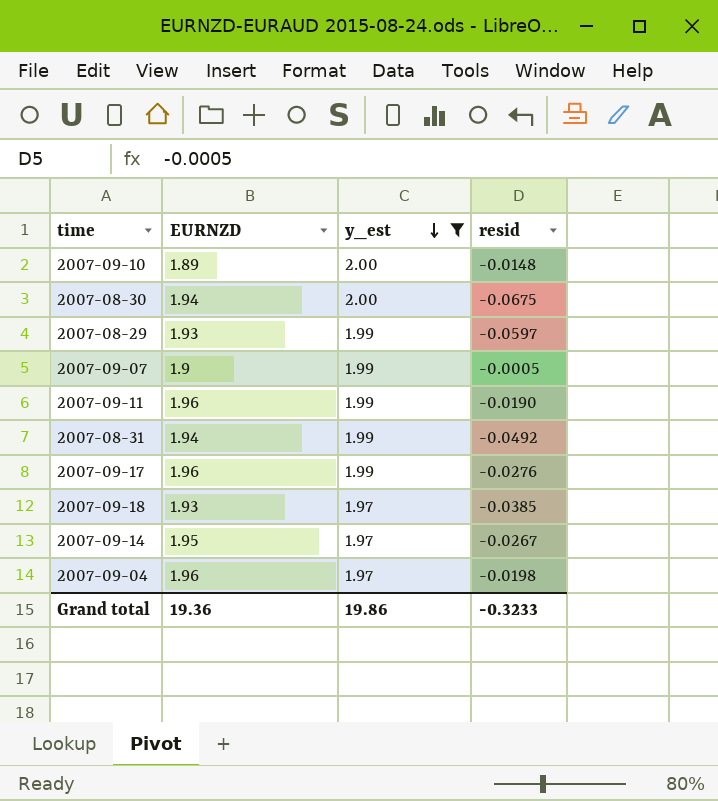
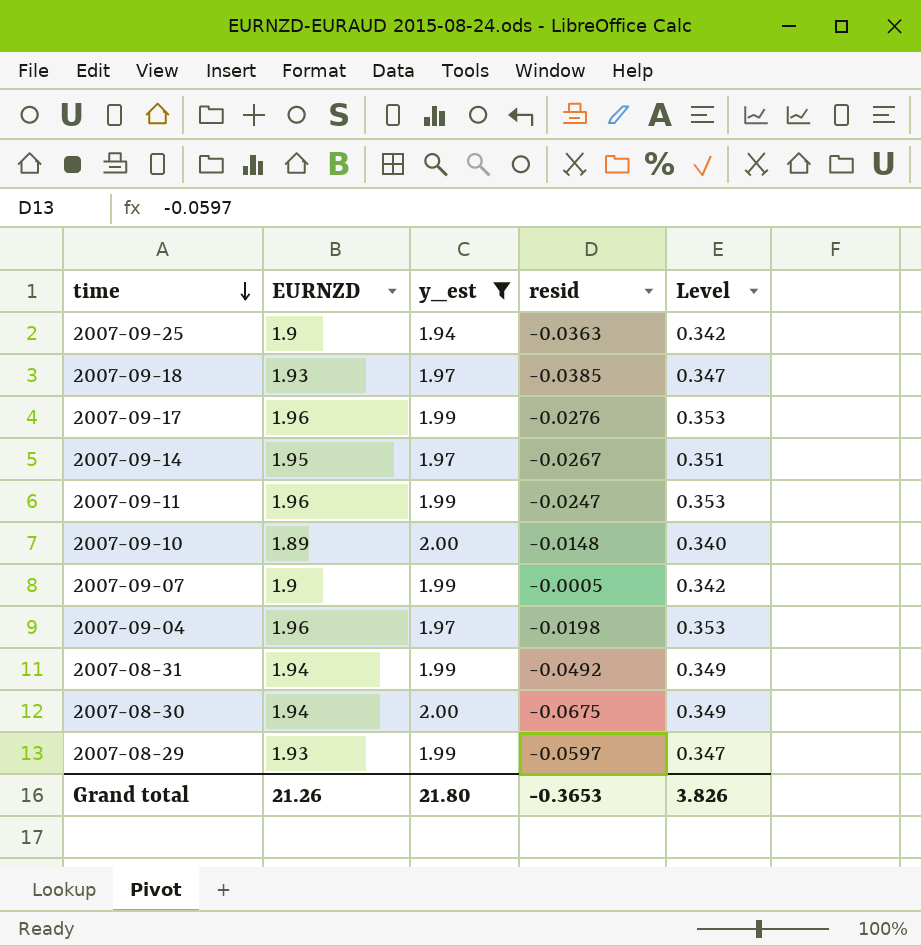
row order: y_est descending -> time descending
column Level | formula: none -> [EURNZD] * 0.18
row 2007-09-25: none -> 1.9 | 1.94 | -0.0363 | 0.342
2007-09-11 | resid: -0.0190 -> -0.0247
Grand total | EURNZD: 19.36 -> 21.26
Grand total | y_est: 19.86 -> 21.80
Grand total | resid: -0.3233 -> -0.3653

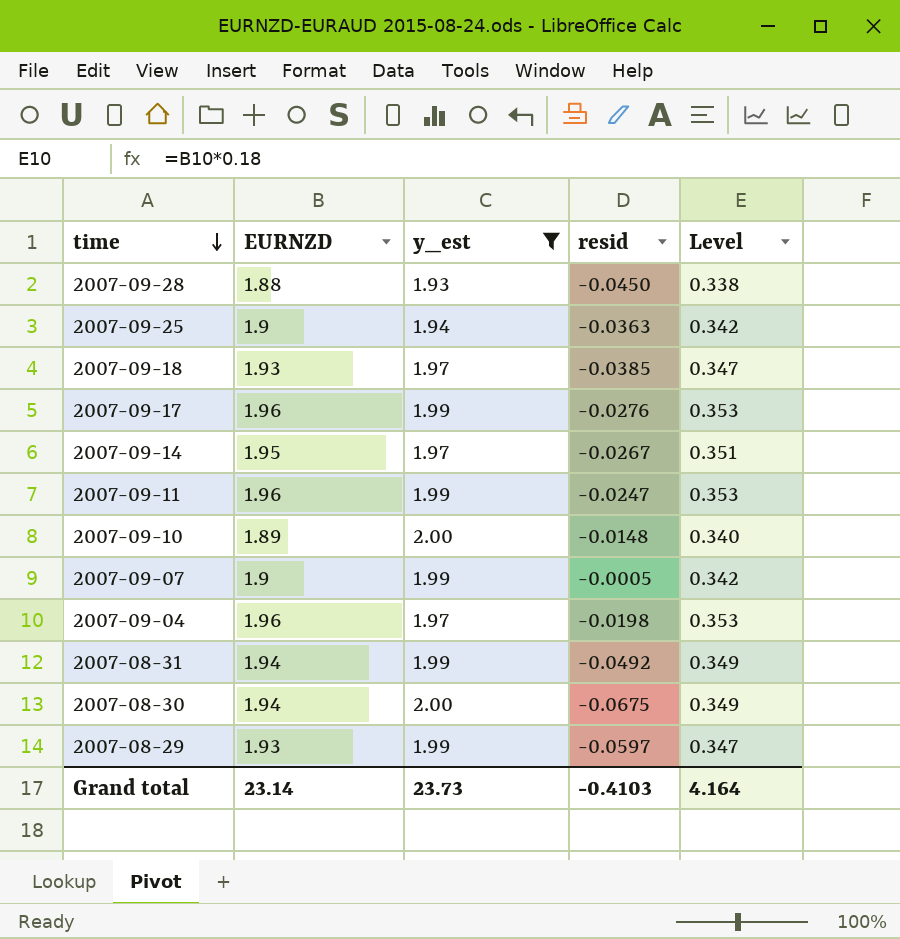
row 2007-09-28: none -> 1.88 | 1.93 | -0.0450 | 0.338
Grand total | EURNZD: 21.26 -> 23.14
Grand total | y_est: 21.80 -> 23.73
Grand total | resid: -0.3653 -> -0.4103
Grand total | Level: 3.826 -> 4.164

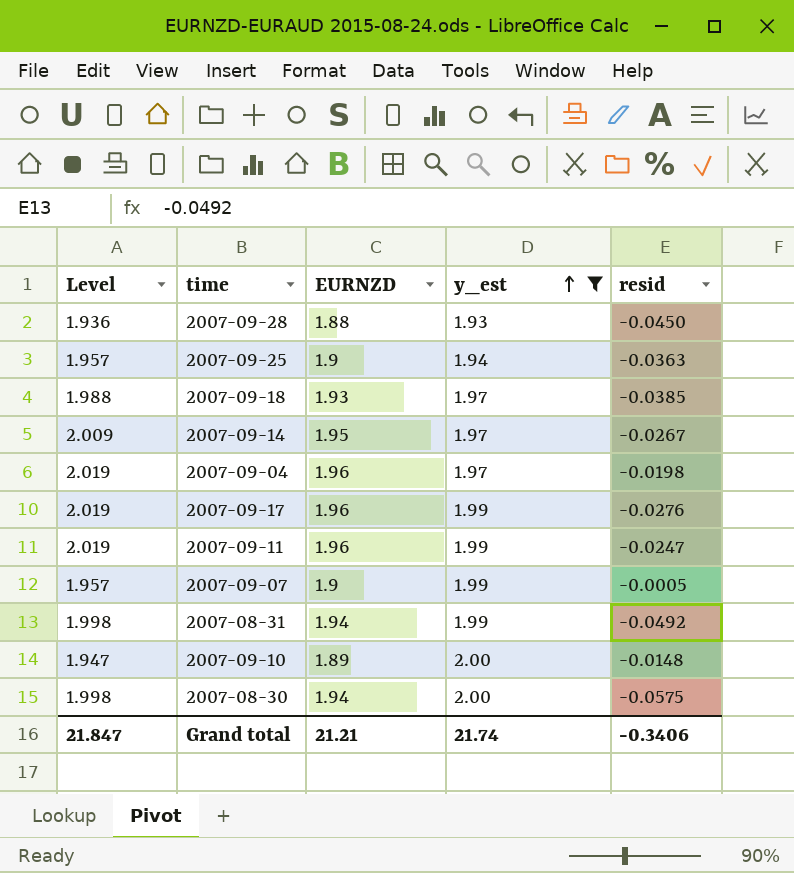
row order: time descending -> y_est ascending
column Level | formula: [EURNZD] * 0.18 -> [EURNZD] * 1.03
column Level | position: 5 -> 1
row 2007-08-29: 1.93 | 1.99 | -0.0597 | 0.347 -> none
2007-08-30 | resid: -0.0675 -> -0.0575
Grand total | Level: 4.164 -> 21.847
Grand total | EURNZD: 23.14 -> 21.21
Grand total | y_est: 23.73 -> 21.74
Grand total | resid: -0.4103 -> -0.3406

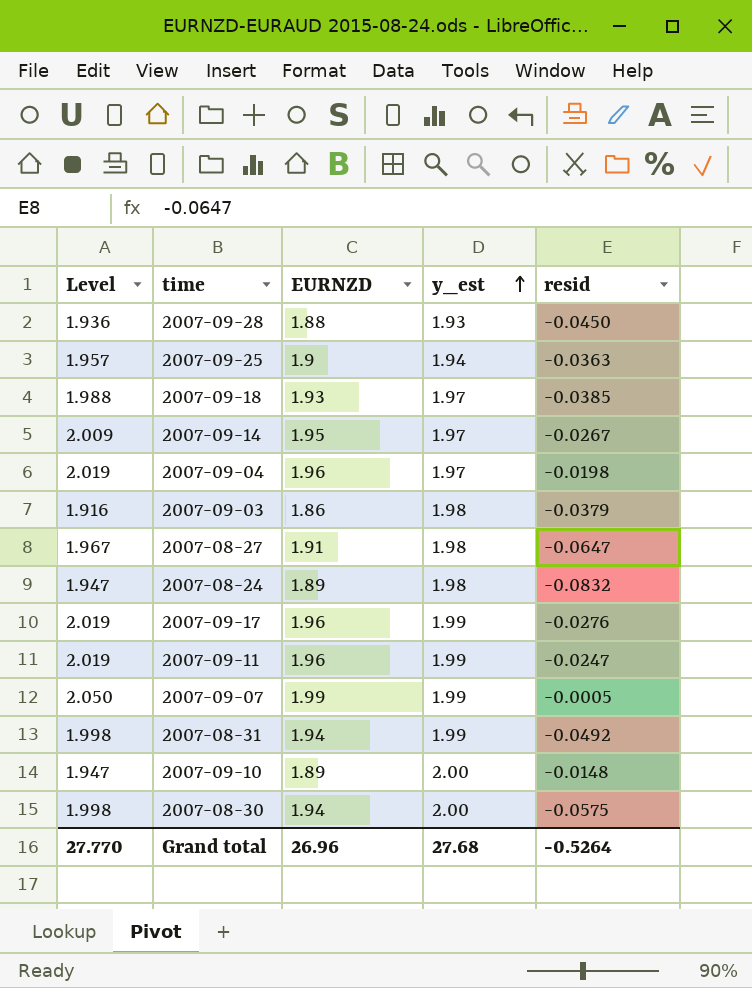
filter: y_est != 1.98 -> none
2007-09-07 | Level: 1.957 -> 2.050
2007-09-07 | EURNZD: 1.9 -> 1.99
Grand total | Level: 21.847 -> 27.770
Grand total | EURNZD: 21.21 -> 26.96
Grand total | y_est: 21.74 -> 27.68
Grand total | resid: -0.3406 -> -0.5264

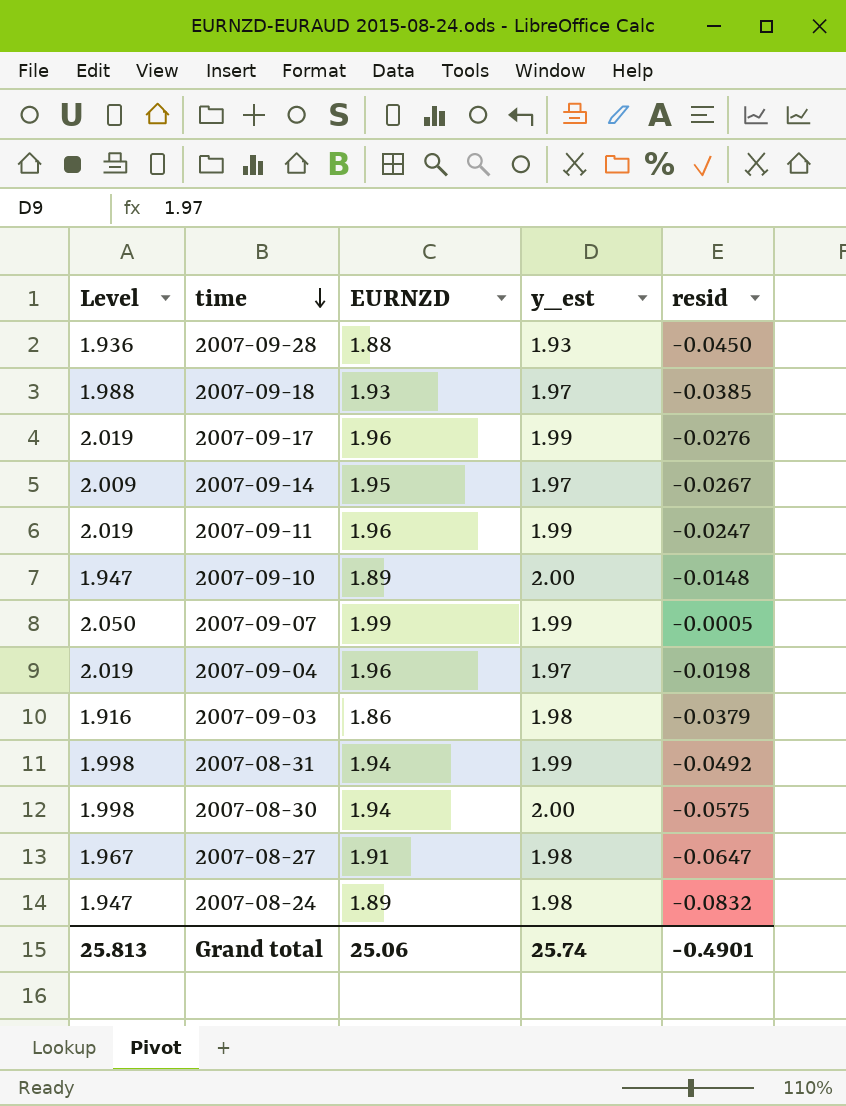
row order: y_est ascending -> time descending
row 2007-09-25: 1.957 | 1.9 | 1.94 | -0.0363 -> none
Grand total | Level: 27.770 -> 25.813
Grand total | EURNZD: 26.96 -> 25.06
Grand total | y_est: 27.68 -> 25.74
Grand total | resid: -0.5264 -> -0.4901

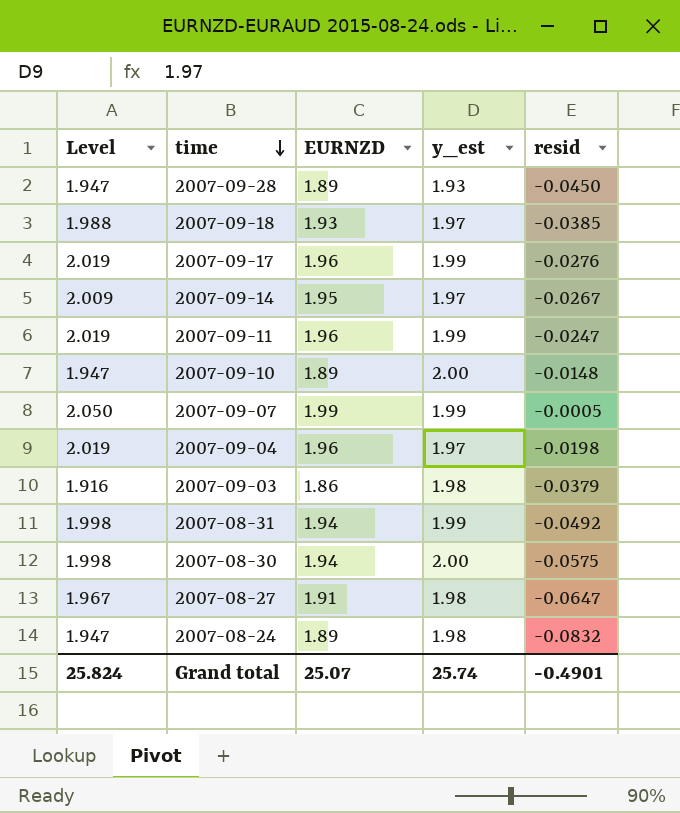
2007-09-28 | Level: 1.936 -> 1.947
2007-09-28 | EURNZD: 1.88 -> 1.89
Grand total | Level: 25.813 -> 25.824
Grand total | EURNZD: 25.06 -> 25.07

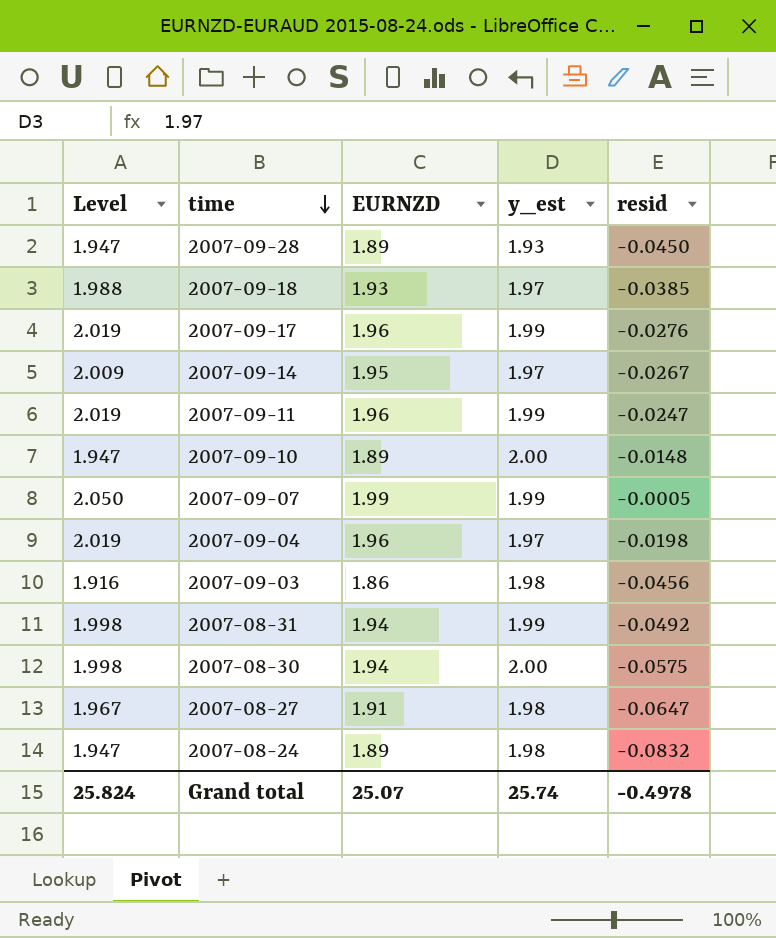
2007-09-03 | resid: -0.0379 -> -0.0456
Grand total | resid: -0.4901 -> -0.4978

